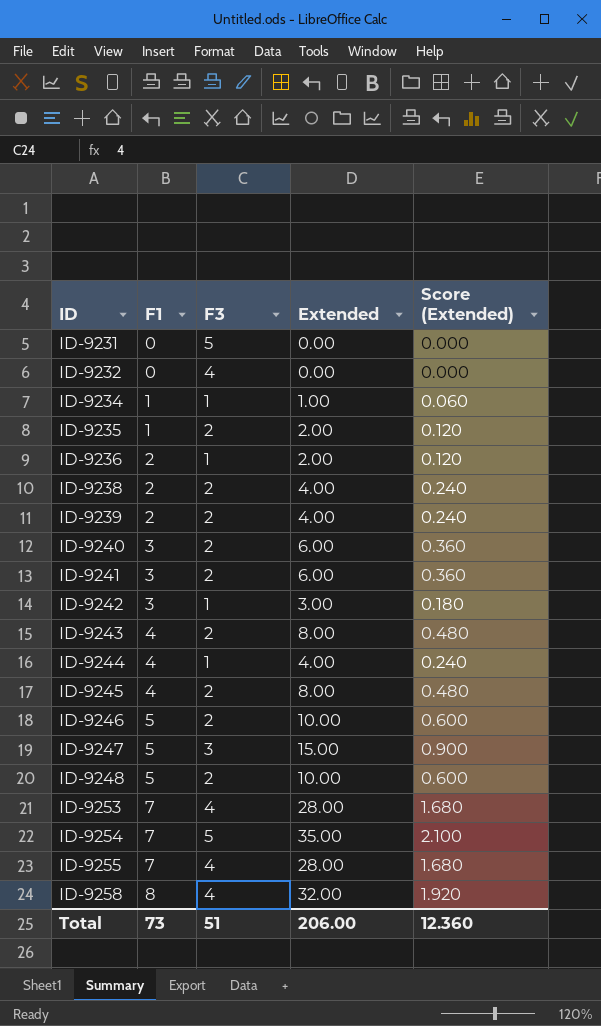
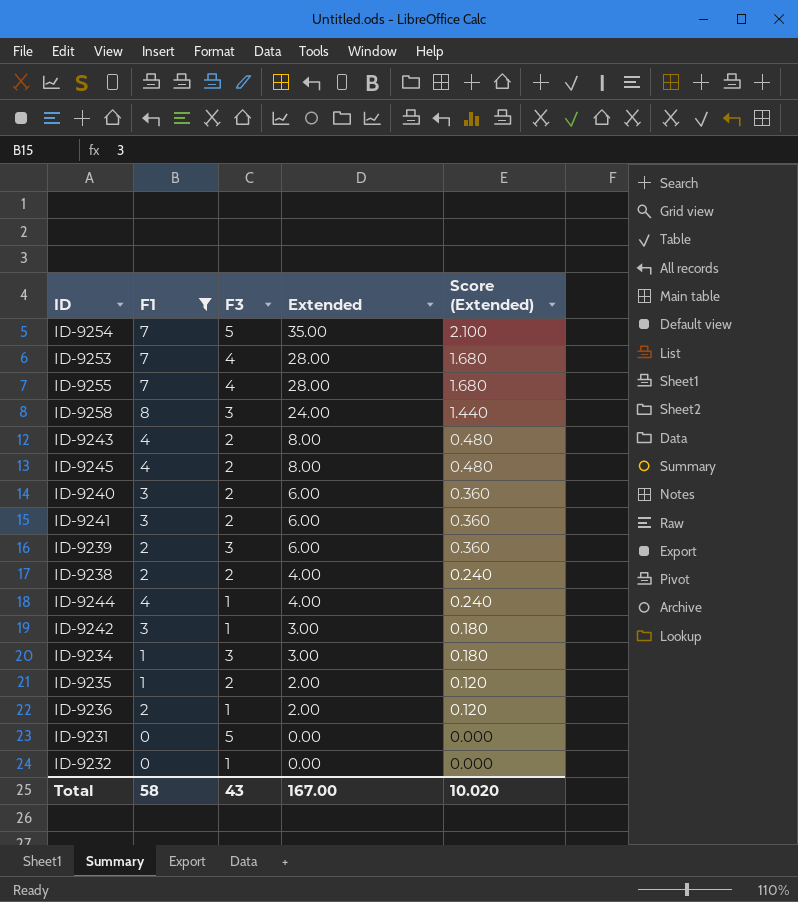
filter: none -> F1 != 5
row order: ID ascending -> Extended descending
ID-9258 | F3: 4 -> 3
ID-9258 | Extended: 32.00 -> 24.00
ID-9258 | Score (Extended): 1.920 -> 1.440
ID-9239 | F3: 2 -> 3
ID-9239 | Extended: 4.00 -> 6.00
ID-9239 | Score (Extended): 0.240 -> 0.360
ID-9234 | F3: 1 -> 3
ID-9234 | Extended: 1.00 -> 3.00
ID-9234 | Score (Extended): 0.060 -> 0.180
ID-9232 | F3: 4 -> 1
Total | F1: 73 -> 58
Total | F3: 51 -> 43
Total | Extended: 206.00 -> 167.00
Total | Score (Extended): 12.360 -> 10.020

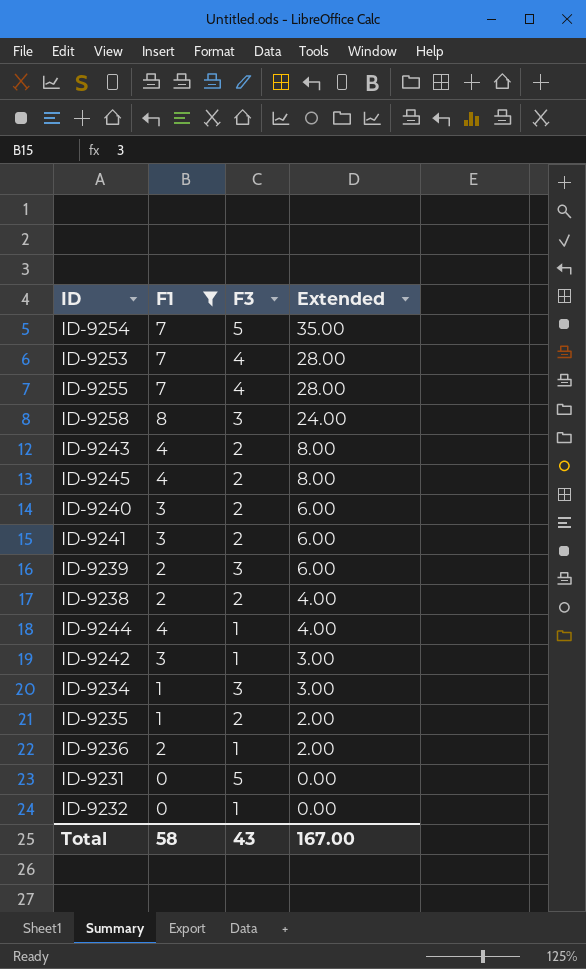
column Score (Extended) | formula: [Extended] * 0.06 -> none

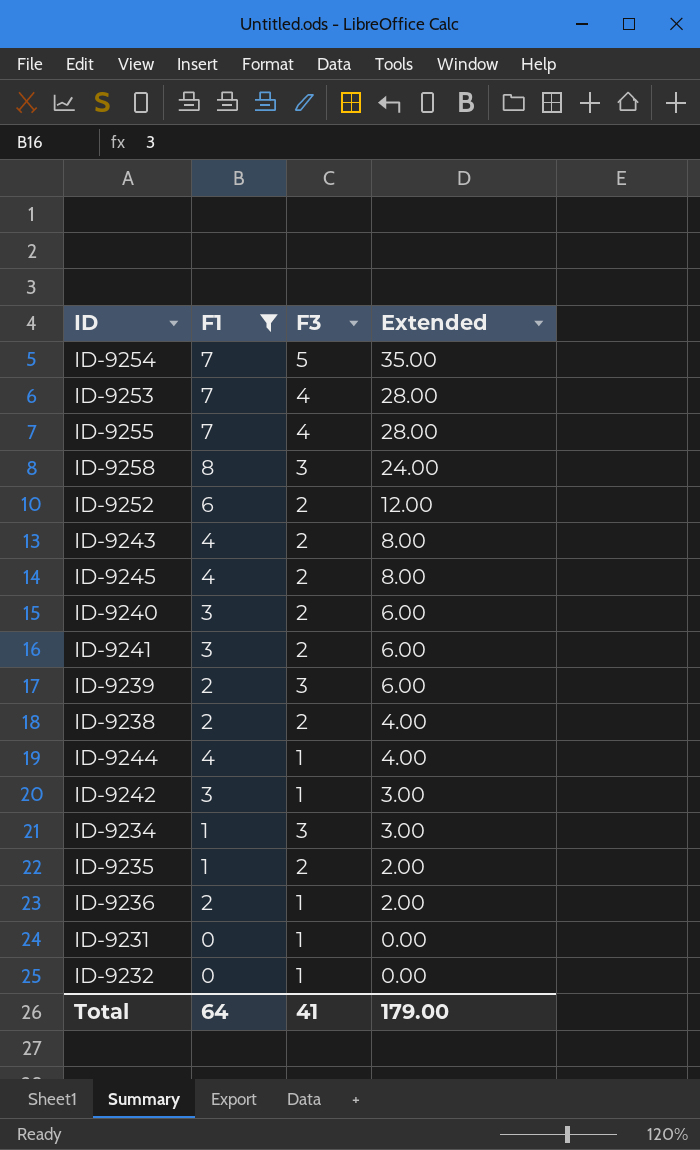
row ID-9252: none -> 6 | 2 | 12.00
ID-9231 | F3: 5 -> 1
Total | F1: 58 -> 64
Total | F3: 43 -> 41
Total | Extended: 167.00 -> 179.00

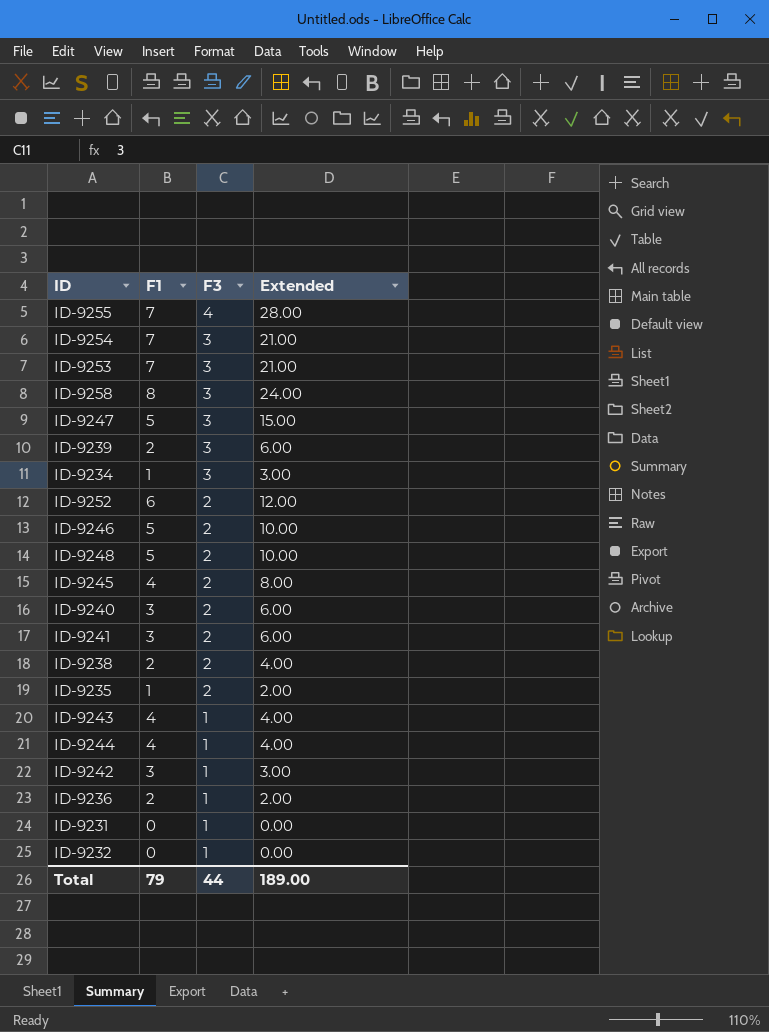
filter: F1 != 5 -> none
row order: Extended descending -> F3 descending
ID-9254 | F3: 5 -> 3
ID-9254 | Extended: 35.00 -> 21.00
ID-9253 | F3: 4 -> 3
ID-9253 | Extended: 28.00 -> 21.00
ID-9243 | F3: 2 -> 1
ID-9243 | Extended: 8.00 -> 4.00
Total | F1: 64 -> 79
Total | F3: 41 -> 44
Total | Extended: 179.00 -> 189.00

